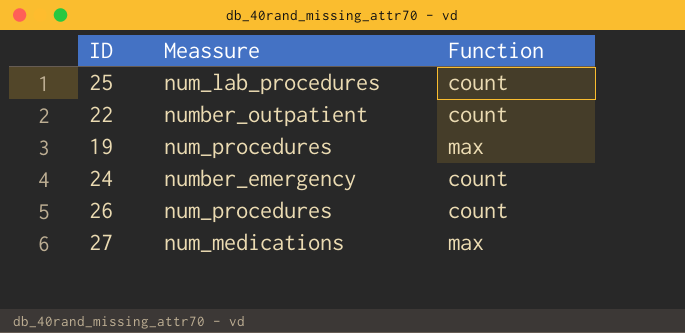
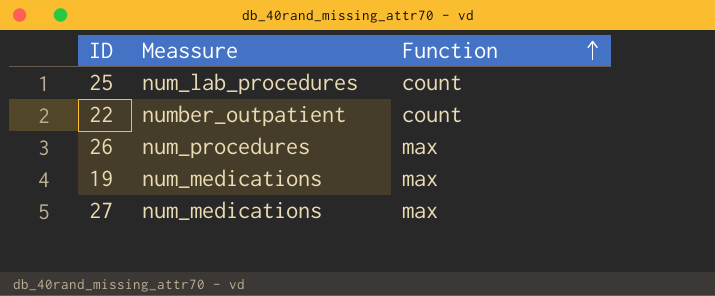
row order: none -> Function ascending
row 24: number_emergency | count -> none
26 | Function: count -> max
19 | Meassure: num_procedures -> num_medications

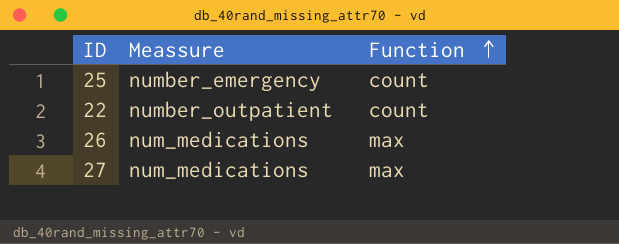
row 19: num_medications | max -> none
25 | Meassure: num_lab_procedures -> number_emergency
26 | Meassure: num_procedures -> num_medications

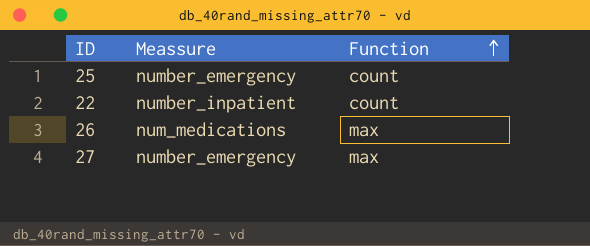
22 | Meassure: number_outpatient -> number_inpatient
27 | Meassure: num_medications -> number_emergency

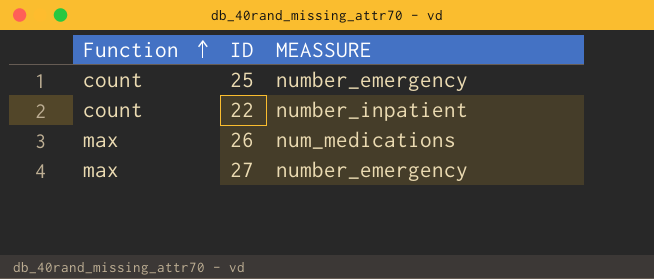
column Function | position: 3 -> 1
column name: Meassure -> MEASSURE

